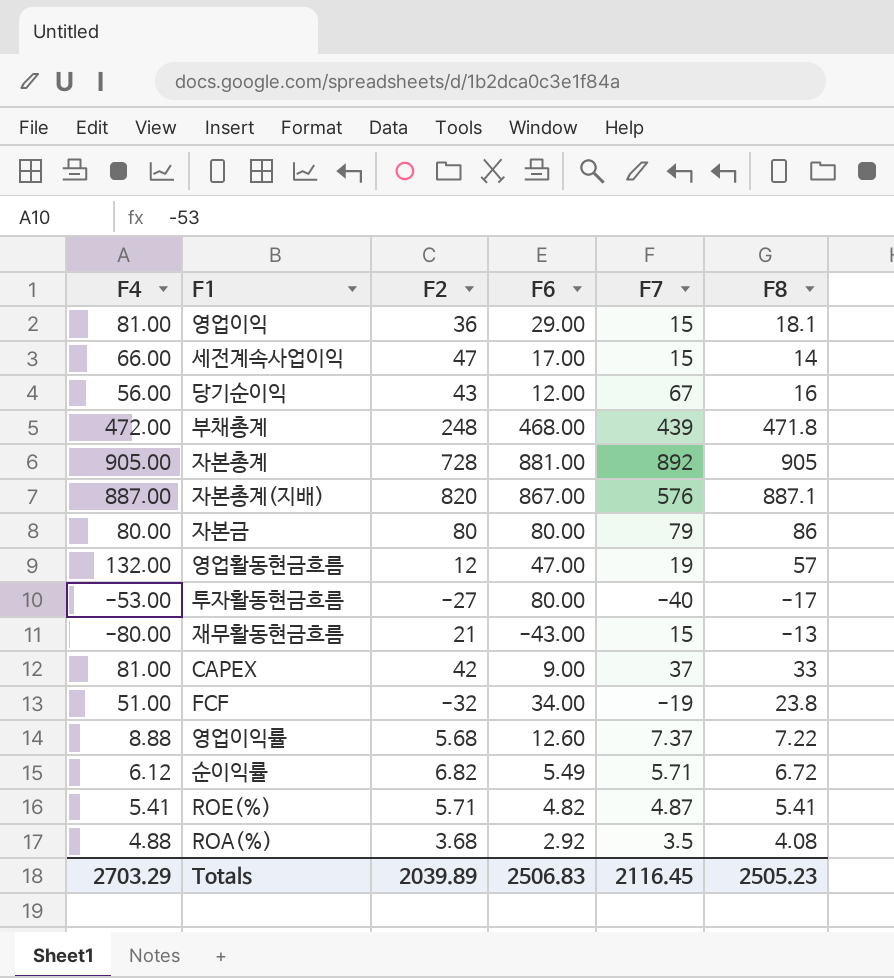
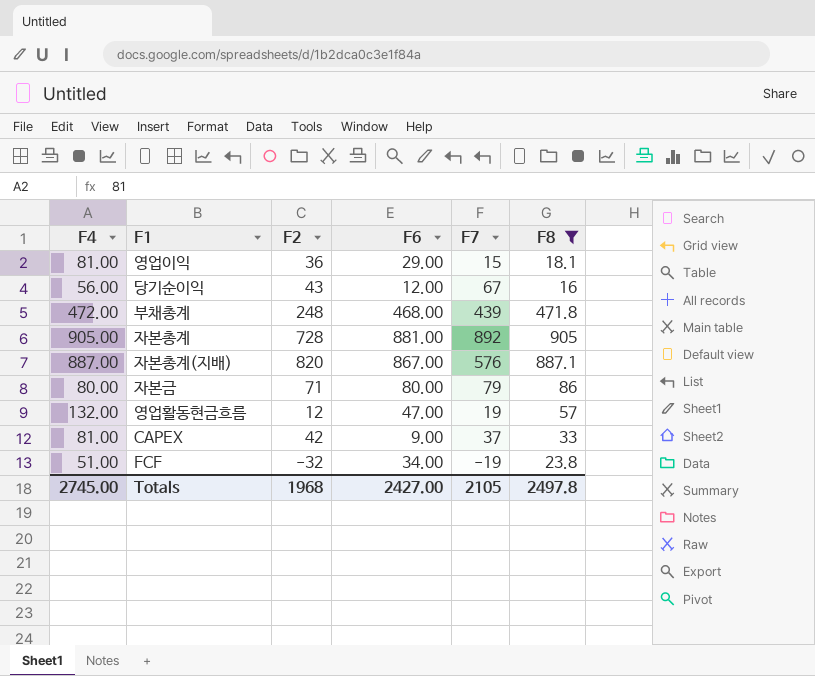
filter: none -> F8 >= 16
자본금 | F2: 80 -> 71
Totals | F4: 2703.29 -> 2745.00
Totals | F2: 2039.89 -> 1968
Totals | F6: 2506.83 -> 2427.00
Totals | F7: 2116.45 -> 2105
Totals | F8: 2505.23 -> 2497.8

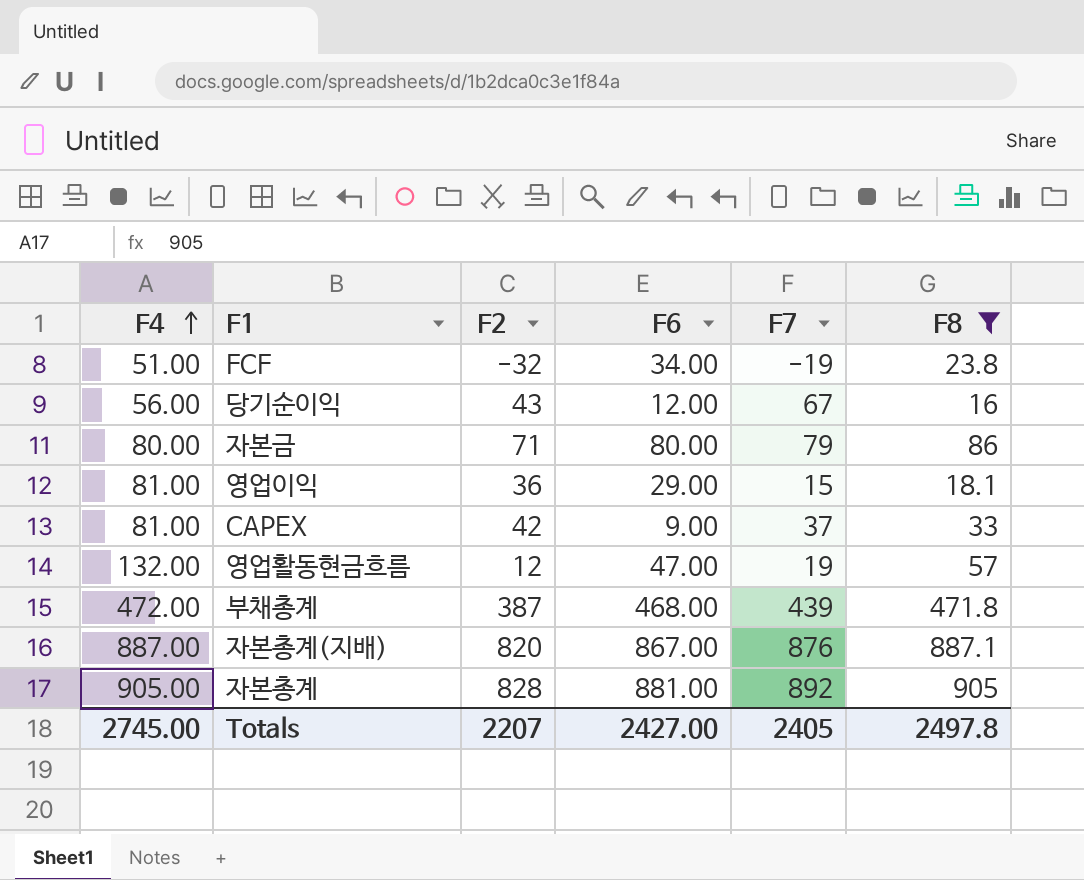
row order: none -> F4 ascending
부채총계 | F2: 248 -> 387
자본총계(지배) | F7: 576 -> 876
자본총계 | F2: 728 -> 828
Totals | F2: 1968 -> 2207
Totals | F7: 2105 -> 2405

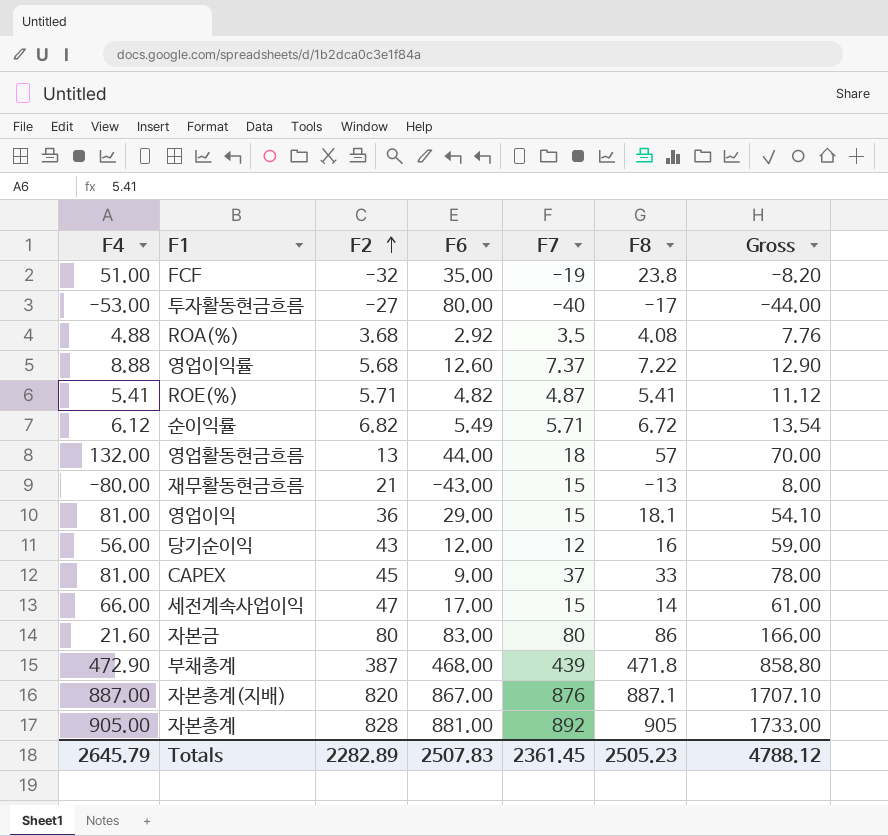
filter: F8 >= 16 -> none
row order: F4 ascending -> F2 ascending
column Gross | formula: none -> [F2] + [F8]
FCF | F6: 34.00 -> 35.00
영업활동현금흐름 | F2: 12 -> 13
영업활동현금흐름 | F6: 47.00 -> 44.00
영업활동현금흐름 | F7: 19 -> 18
당기순이익 | F7: 67 -> 12
CAPEX | F2: 42 -> 45
자본금 | F4: 80.00 -> 21.60
자본금 | F2: 71 -> 80
자본금 | F6: 80.00 -> 83.00
자본금 | F7: 79 -> 80
부채총계 | F4: 472.00 -> 472.90
Totals | F4: 2745.00 -> 2645.79
Totals | F2: 2207 -> 2282.89
Totals | F6: 2427.00 -> 2507.83
Totals | F7: 2405 -> 2361.45
Totals | F8: 2497.8 -> 2505.23

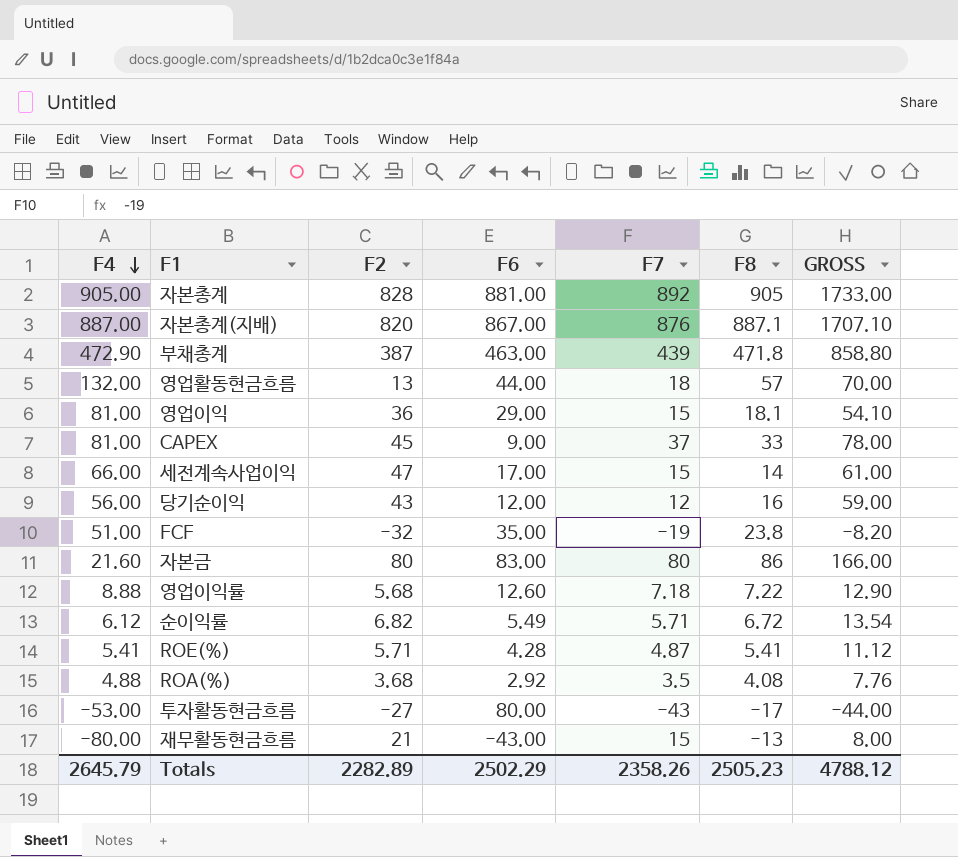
row order: F2 ascending -> F4 descending
column name: Gross -> GROSS
부채총계 | F6: 468.00 -> 463.00
영업이익률 | F7: 7.37 -> 7.18
ROE(%) | F6: 4.82 -> 4.28
투자활동현금흐름 | F7: -40 -> -43
Totals | F6: 2507.83 -> 2502.29
Totals | F7: 2361.45 -> 2358.26

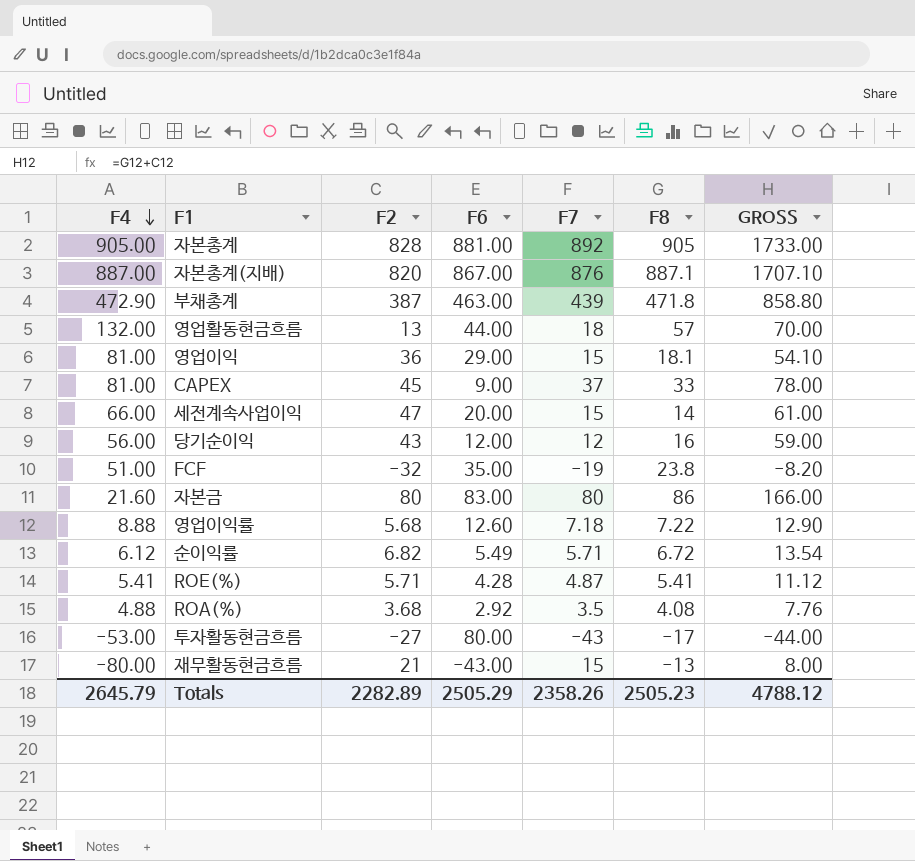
세전계속사업이익 | F6: 17.00 -> 20.00
Totals | F6: 2502.29 -> 2505.29

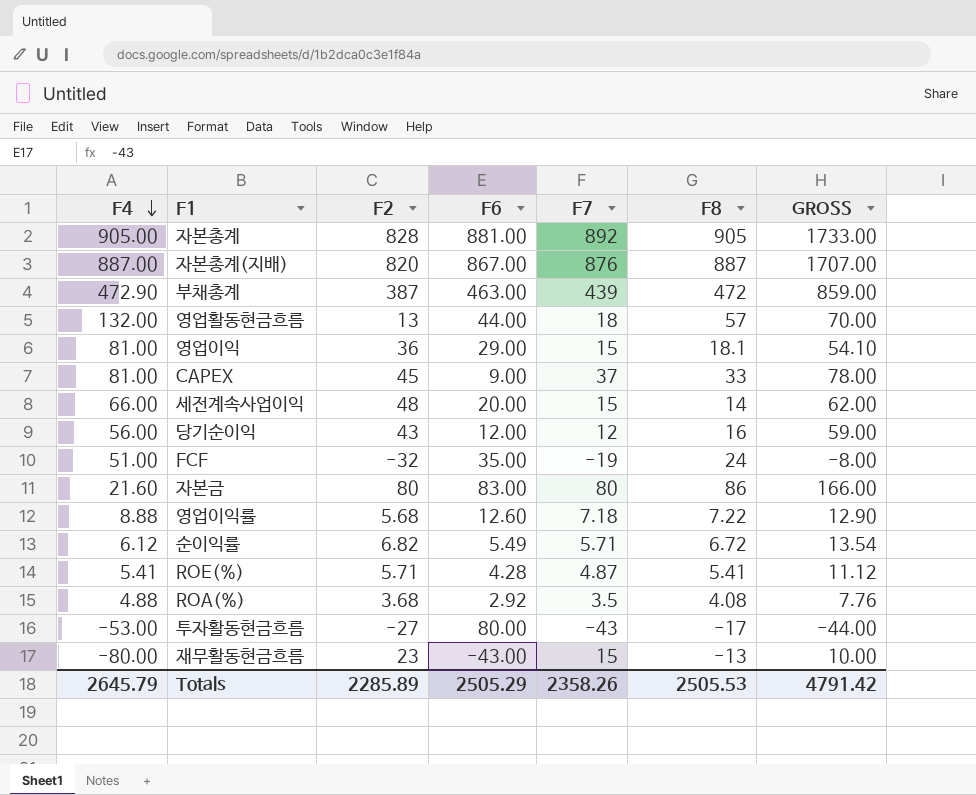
자본총계(지배) | F8: 887.1 -> 887
자본총계(지배) | GROSS: 1707.10 -> 1707.00
부채총계 | F8: 471.8 -> 472
부채총계 | GROSS: 858.80 -> 859.00
세전계속사업이익 | F2: 47 -> 48
세전계속사업이익 | GROSS: 61.00 -> 62.00
FCF | F8: 23.8 -> 24
FCF | GROSS: -8.20 -> -8.00
재무활동현금흐름 | F2: 21 -> 23
재무활동현금흐름 | GROSS: 8.00 -> 10.00
Totals | F2: 2282.89 -> 2285.89
Totals | F8: 2505.23 -> 2505.53
Totals | GROSS: 4788.12 -> 4791.42

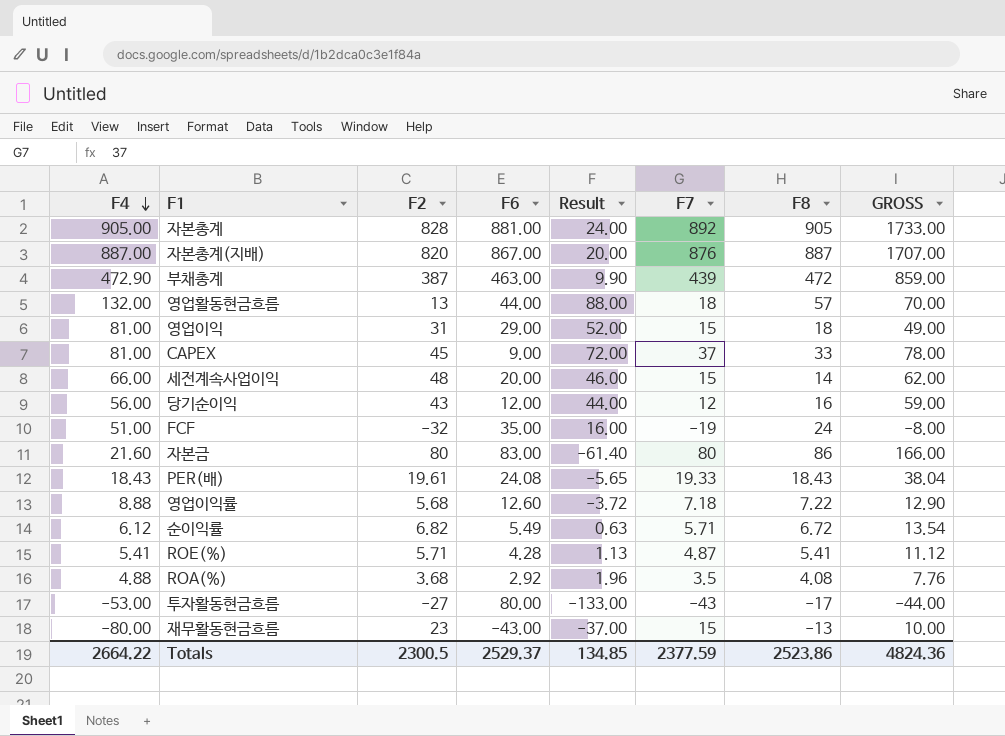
column Result | formula: none -> [F4] - [F6]
영업이익 | F2: 36 -> 31
영업이익 | F8: 18.1 -> 18
영업이익 | GROSS: 54.10 -> 49.00
row PER(배): none -> 18.43 | 19.61 | 24.08 | -5.65 | 19.33 | 18.43 | 38.04
Totals | F4: 2645.79 -> 2664.22
Totals | F2: 2285.89 -> 2300.5
Totals | F6: 2505.29 -> 2529.37
Totals | F7: 2358.26 -> 2377.59
Totals | F8: 2505.53 -> 2523.86
Totals | GROSS: 4791.42 -> 4824.36

